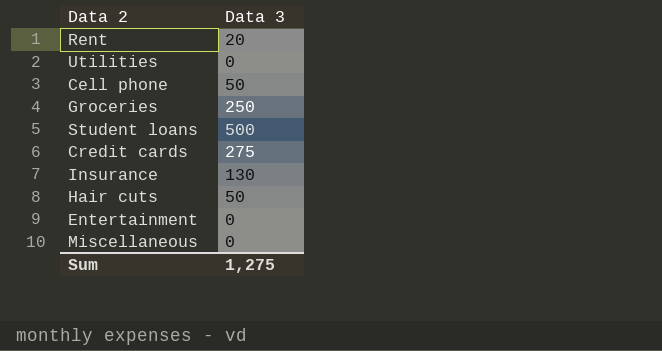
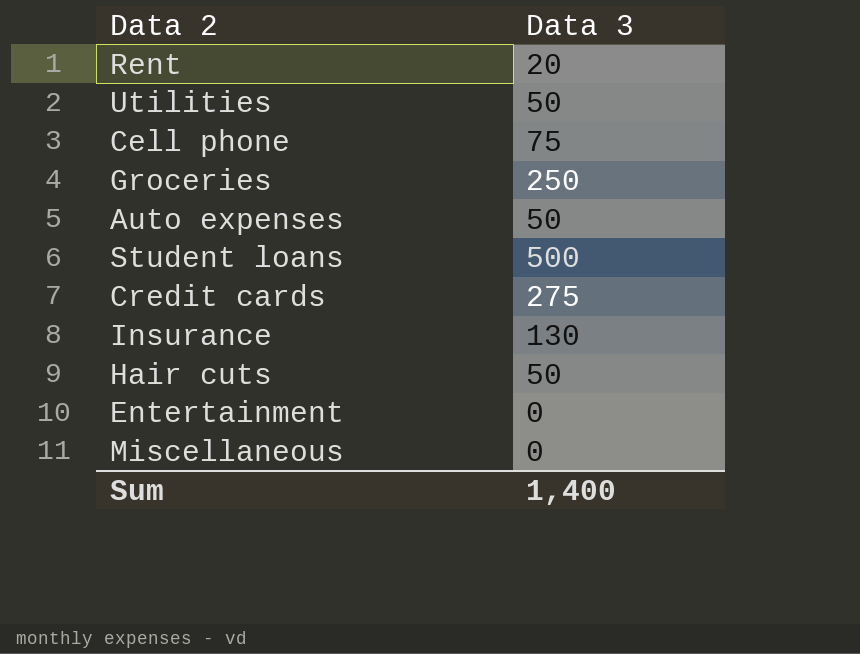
Utilities | Data 3: 0 -> 50
Cell phone | Data 3: 50 -> 75
row Auto expenses: none -> 50
Sum | Data 3: 1,275 -> 1,400

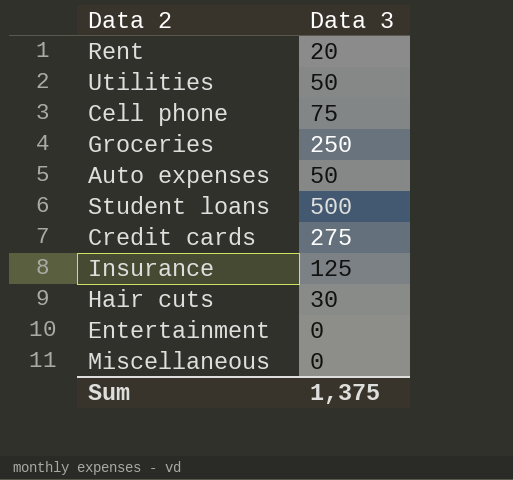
Insurance | Data 3: 130 -> 125
Hair cuts | Data 3: 50 -> 30
Sum | Data 3: 1,400 -> 1,375

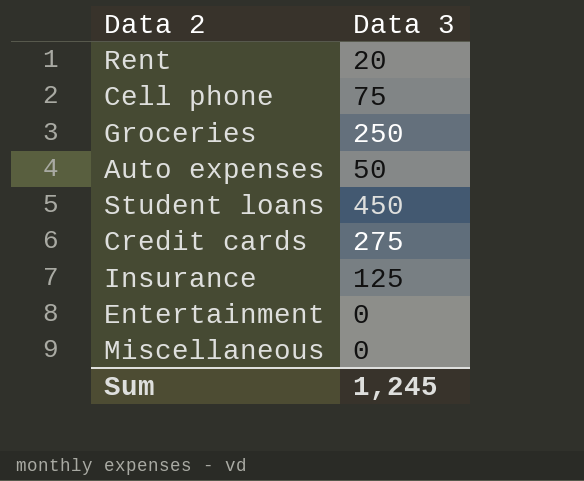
row Utilities: 50 -> none
row Hair cuts: 30 -> none
Student loans | Data 3: 500 -> 450
Sum | Data 3: 1,375 -> 1,245

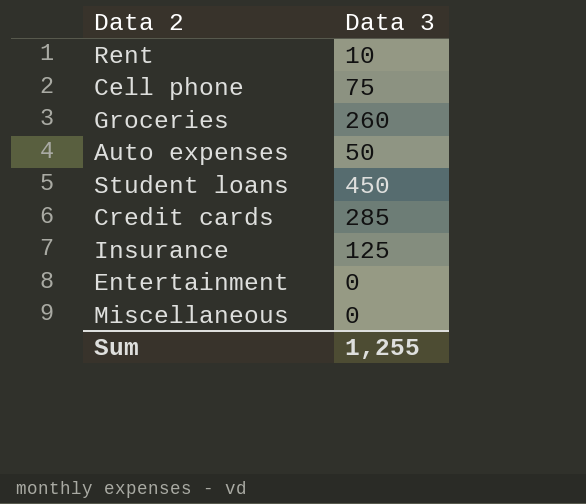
Rent | Data 3: 20 -> 10
Groceries | Data 3: 250 -> 260
Credit cards | Data 3: 275 -> 285
Sum | Data 3: 1,245 -> 1,255

